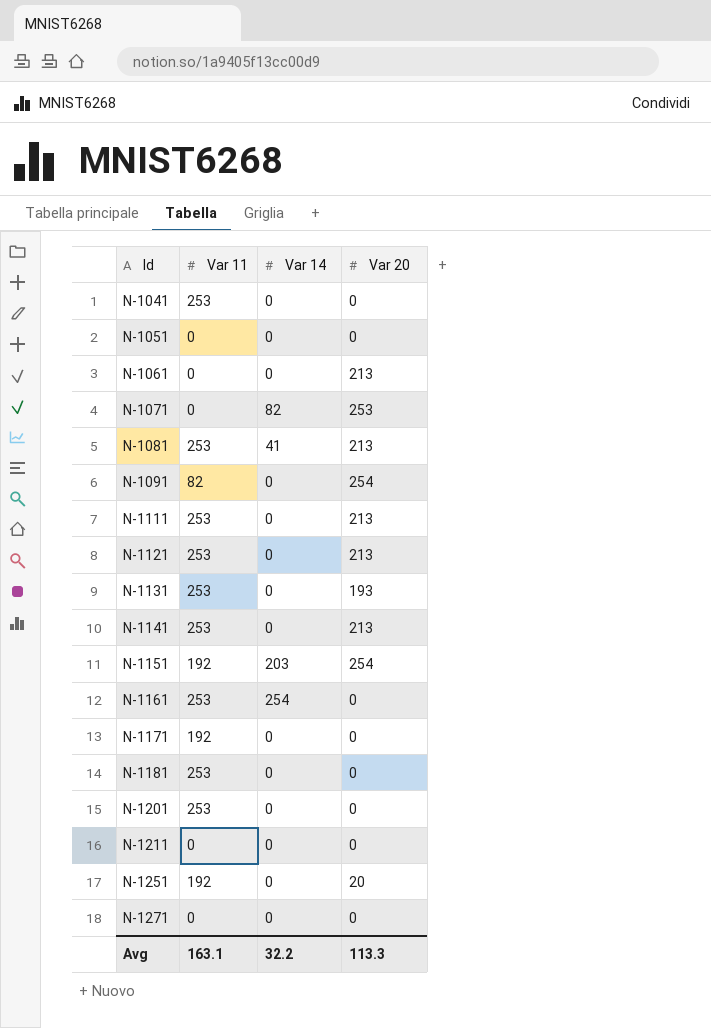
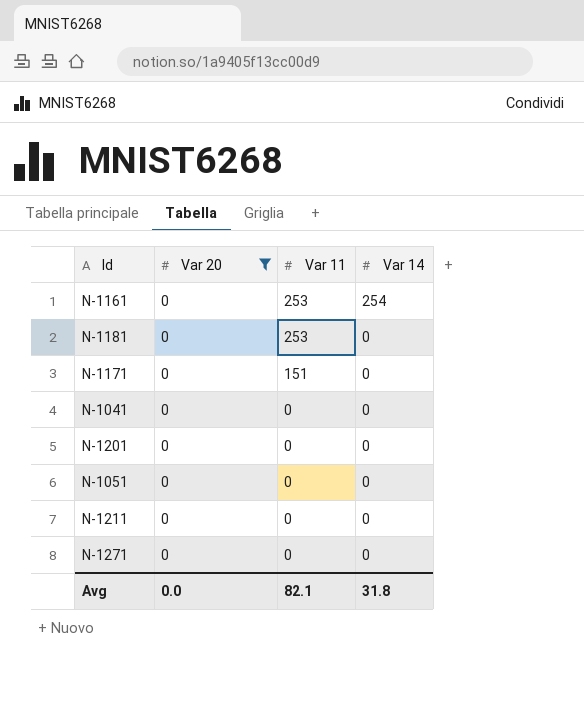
filter: none -> Var 20 = 0
row order: Id ascending -> Var 11 descending
column Var 20 | position: 4 -> 2
N-1171 | Var 11: 192 -> 151
N-1041 | Var 11: 253 -> 0
N-1201 | Var 11: 253 -> 0
Avg | Var 20: 113.3 -> 0.0
Avg | Var 11: 163.1 -> 82.1
Avg | Var 14: 32.2 -> 31.8

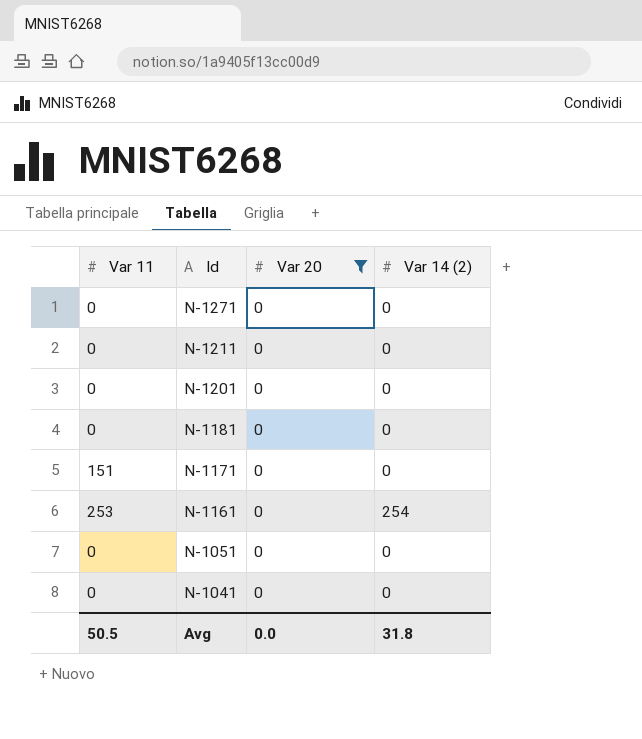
row order: Var 11 descending -> Id descending
column Var 11 | position: 3 -> 1
column name: Var 14 -> Var 14 (2)
N-1181 | Var 11: 253 -> 0
Avg | Var 11: 82.1 -> 50.5

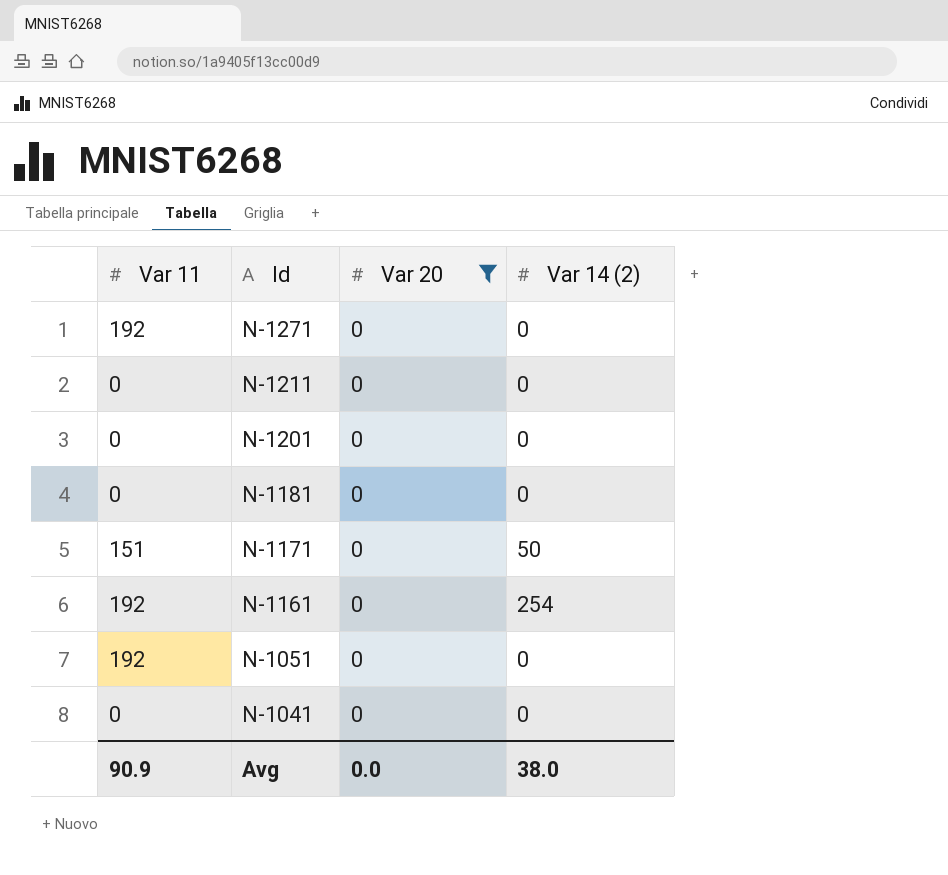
N-1271 | Var 11: 0 -> 192
N-1171 | Var 14 (2): 0 -> 50
N-1161 | Var 11: 253 -> 192
N-1051 | Var 11: 0 -> 192
Avg | Var 11: 50.5 -> 90.9
Avg | Var 14 (2): 31.8 -> 38.0

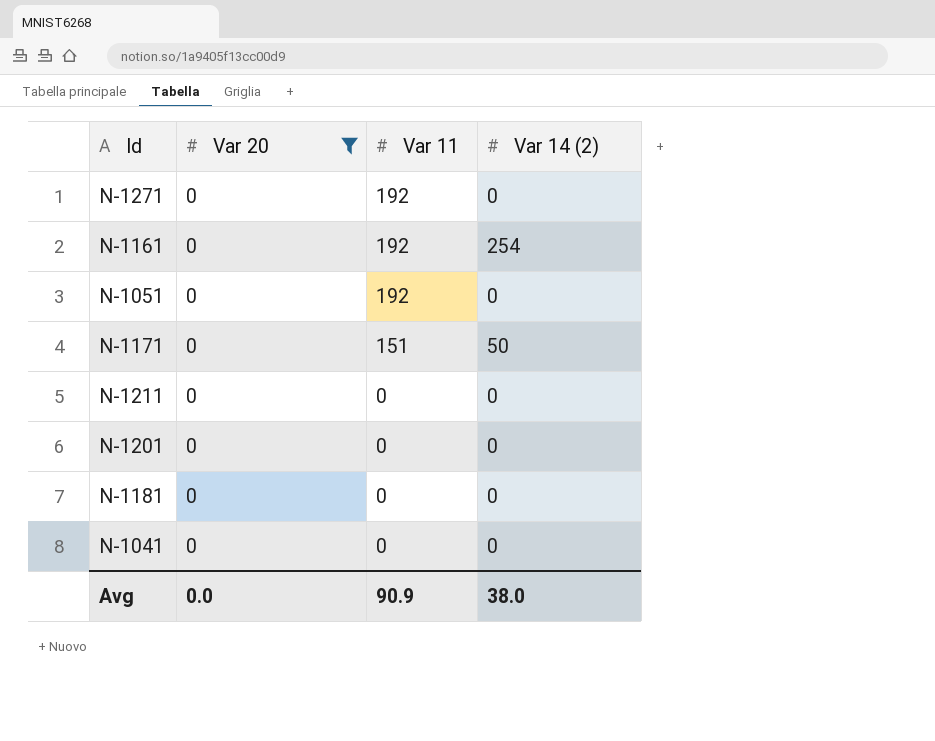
row order: Id descending -> Var 11 descending
column Var 11 | position: 1 -> 3

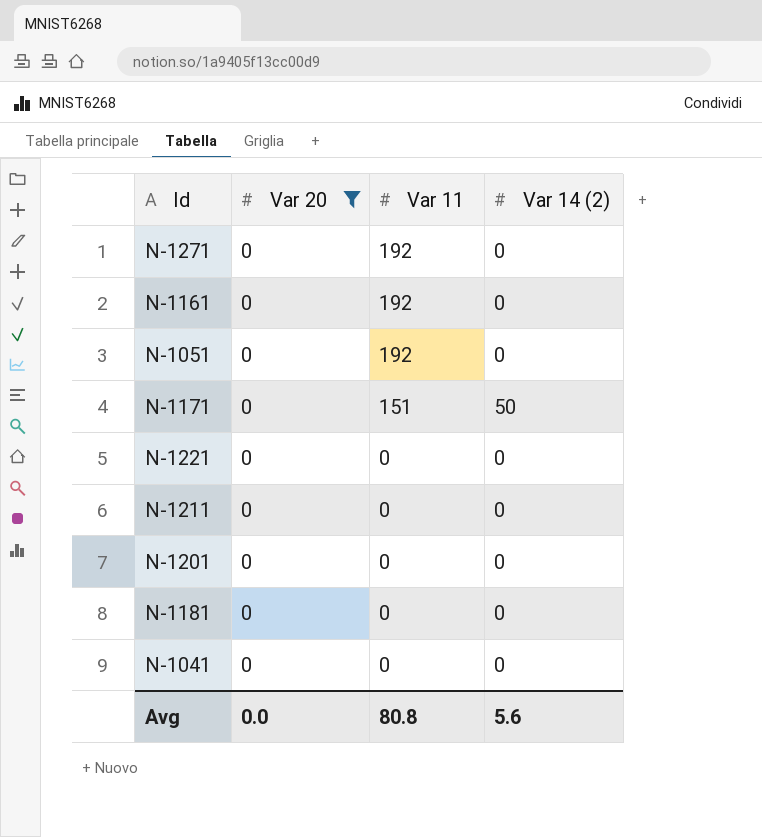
N-1161 | Var 14 (2): 254 -> 0
row N-1221: none -> 0 | 0 | 0
Avg | Var 11: 90.9 -> 80.8
Avg | Var 14 (2): 38.0 -> 5.6

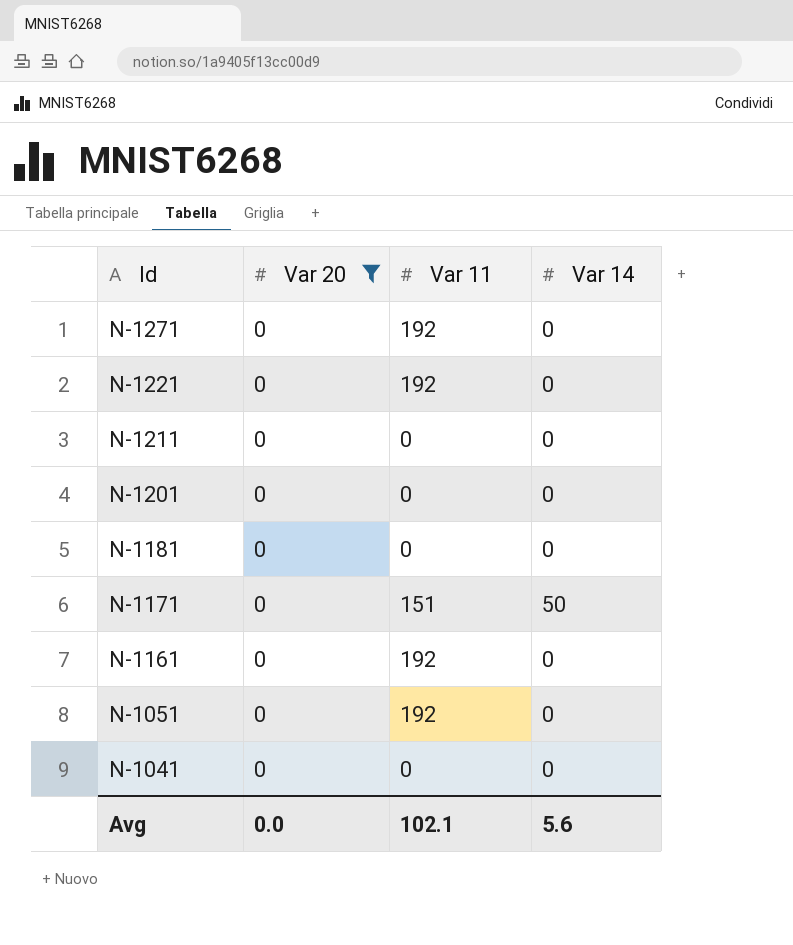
row order: Var 11 descending -> Id descending
column name: Var 14 (2) -> Var 14
N-1221 | Var 11: 0 -> 192
Avg | Var 11: 80.8 -> 102.1

